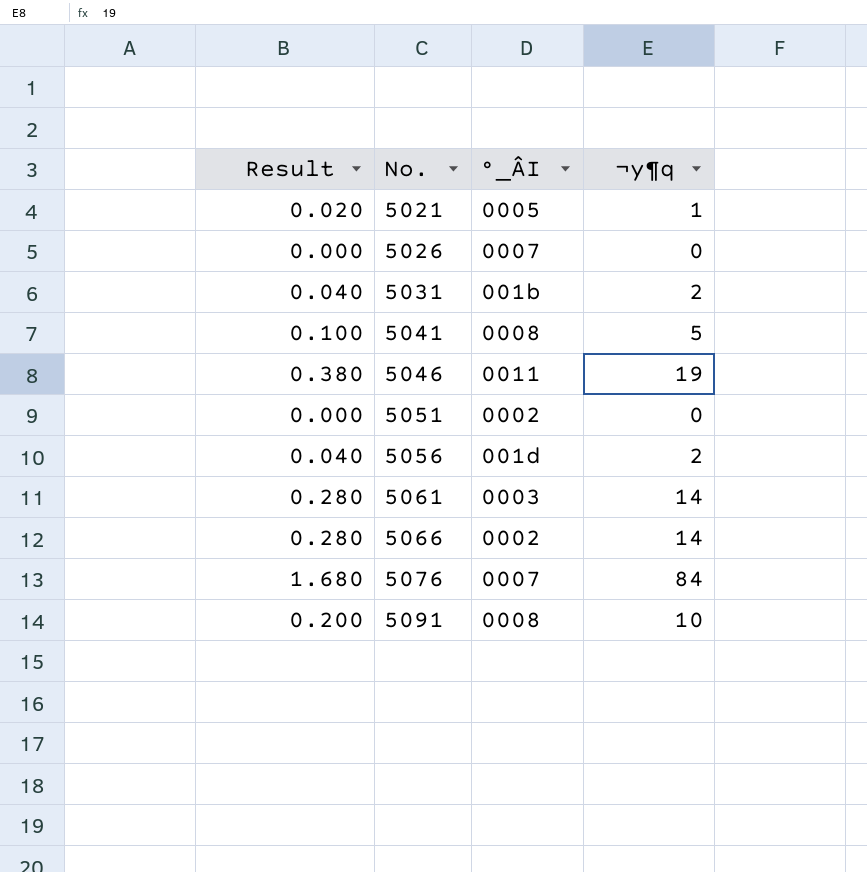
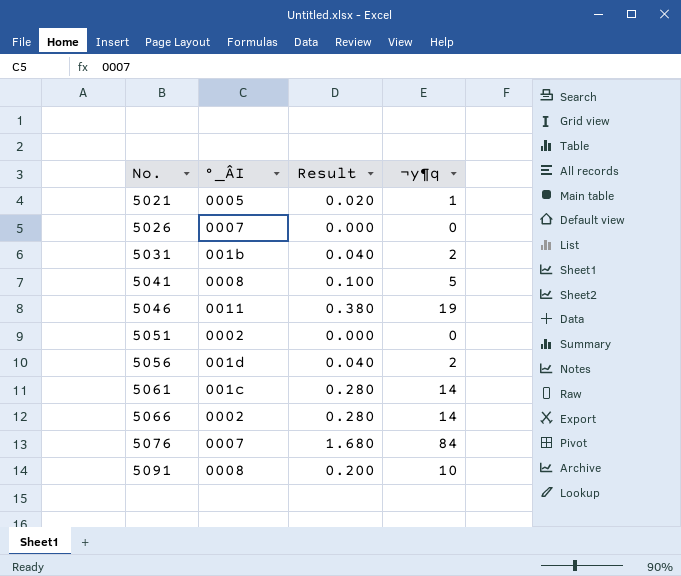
column Result | position: 1 -> 3
5061 | °_ÂI: 0003 -> 001c

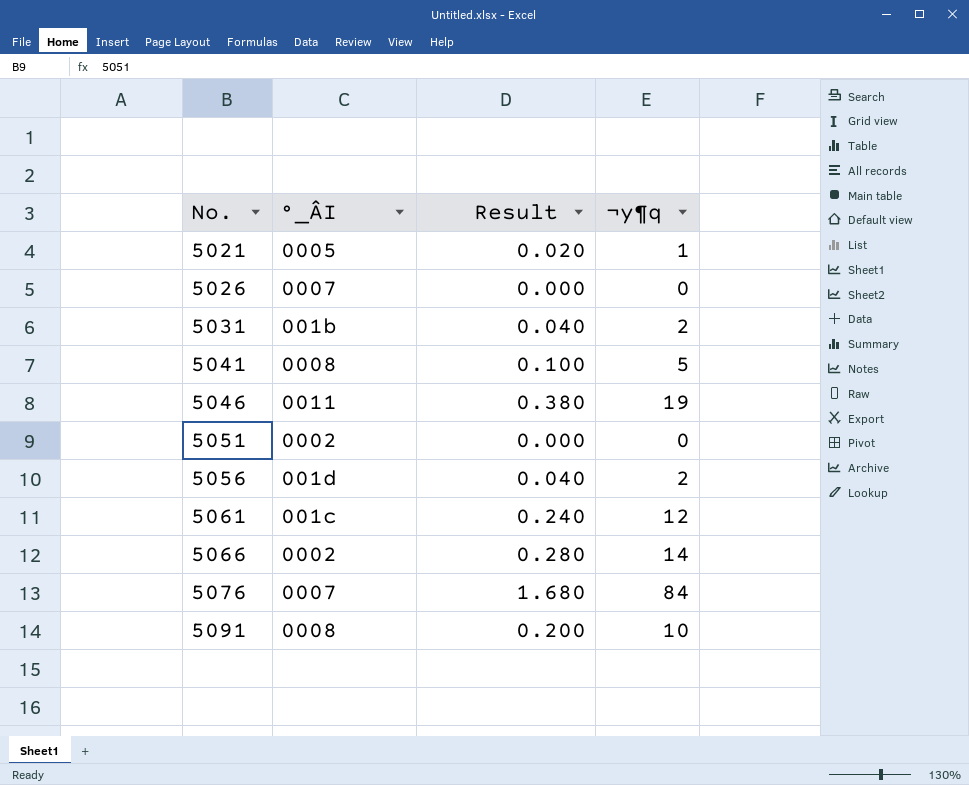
5061 | Result: 0.280 -> 0.240
5061 | ¬y¶q: 14 -> 12

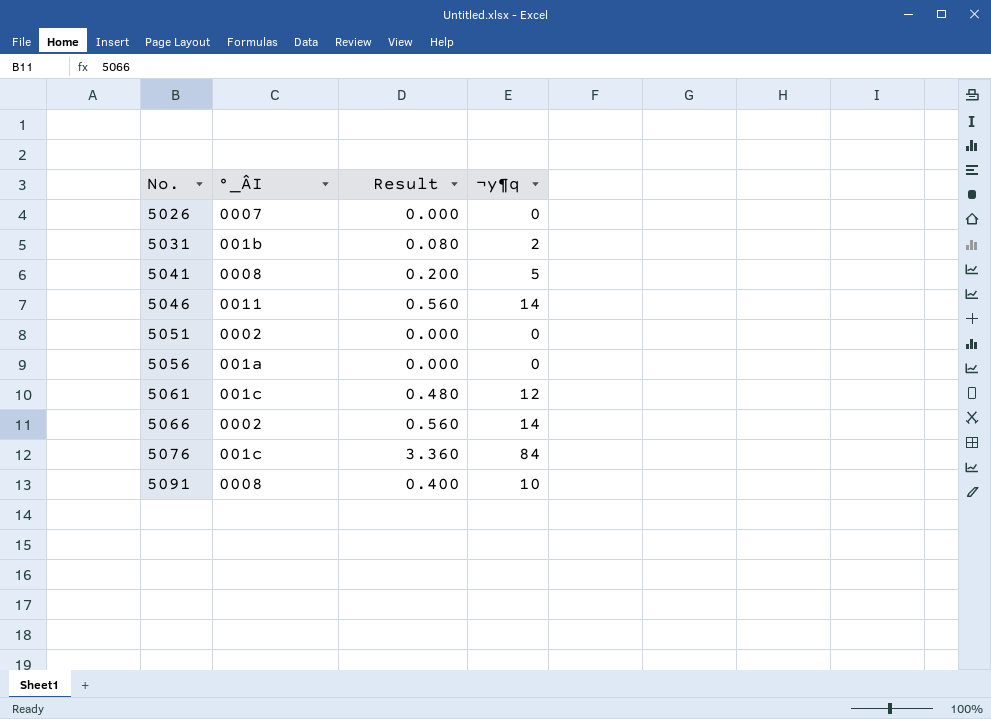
column Result | formula: [¬y¶q] * 0.02 -> [¬y¶q] * 0.04
row 5021: 0005 | 0.020 | 1 -> none
5046 | ¬y¶q: 19 -> 14
5056 | °_ÂI: 001d -> 001a
5056 | ¬y¶q: 2 -> 0
5076 | °_ÂI: 0007 -> 001c

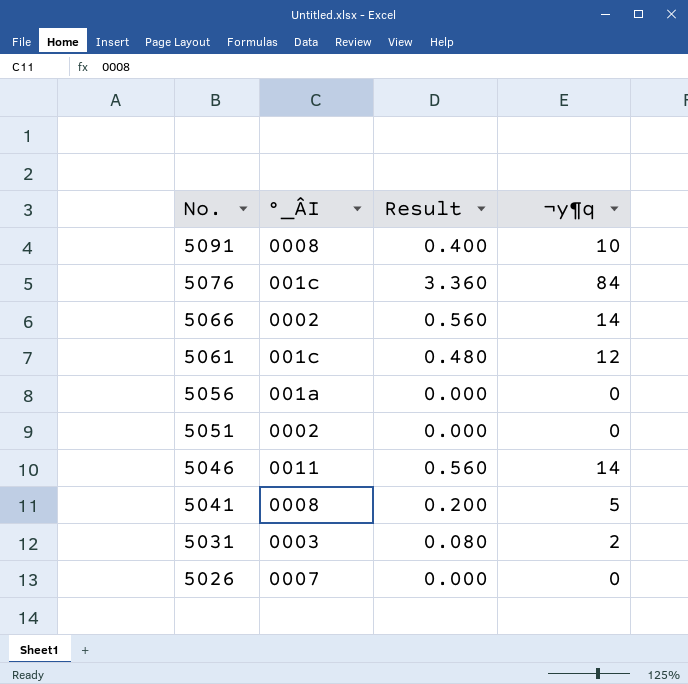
row order: No. ascending -> No. descending
5031 | °_ÂI: 001b -> 0003

